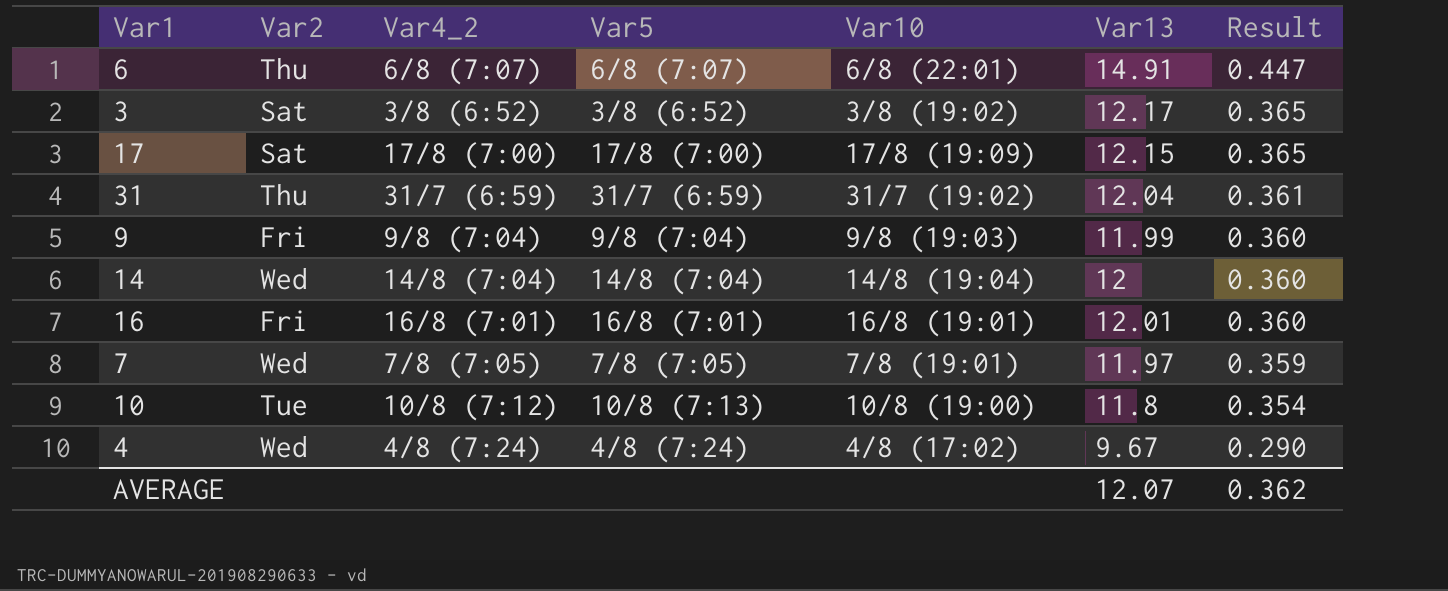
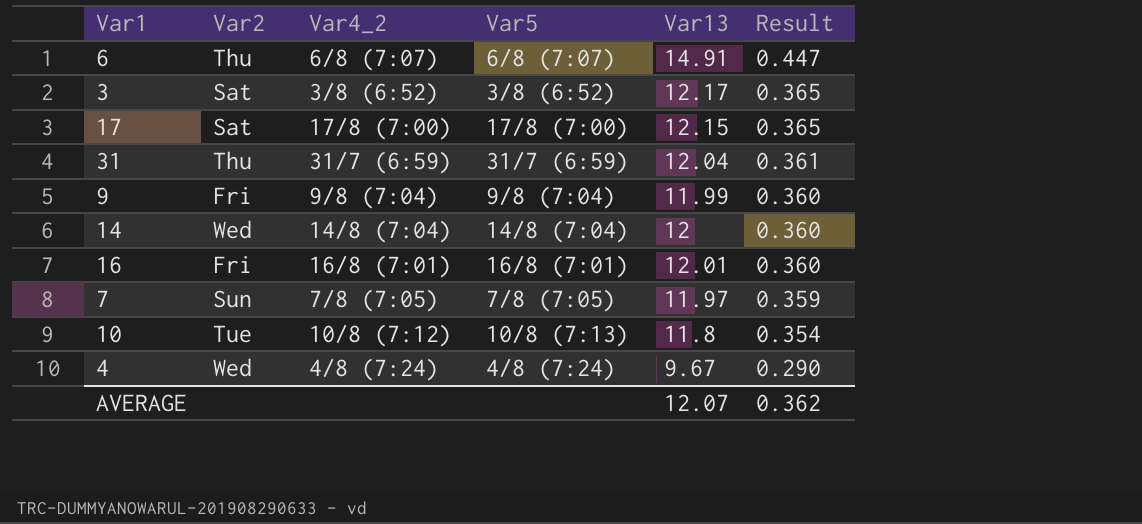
column Var10 | position: 5 -> none
7 | Var2: Wed -> Sun

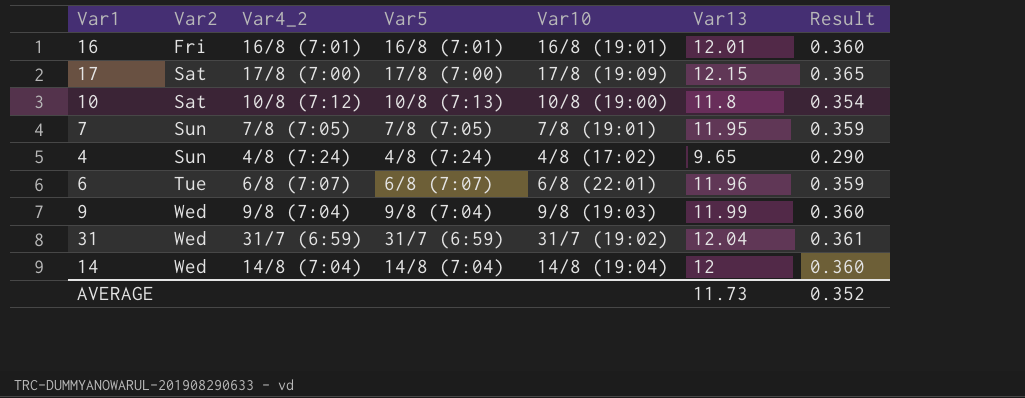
row order: Result descending -> Var2 ascending
column Var10 | position: none -> 5
row 3: Sat | 3/8 (6:52) | 3/8 (6:52) | 12.17 | 0.365 -> none
10 | Var2: Tue -> Sat
7 | Var13: 11.97 -> 11.95
4 | Var2: Wed -> Sun
4 | Var13: 9.67 -> 9.65
6 | Var2: Thu -> Tue
6 | Var13: 14.91 -> 11.96
6 | Result: 0.447 -> 0.359
9 | Var2: Fri -> Wed
31 | Var2: Thu -> Wed
AVERAGE | Var13: 12.07 -> 11.73
AVERAGE | Result: 0.362 -> 0.352

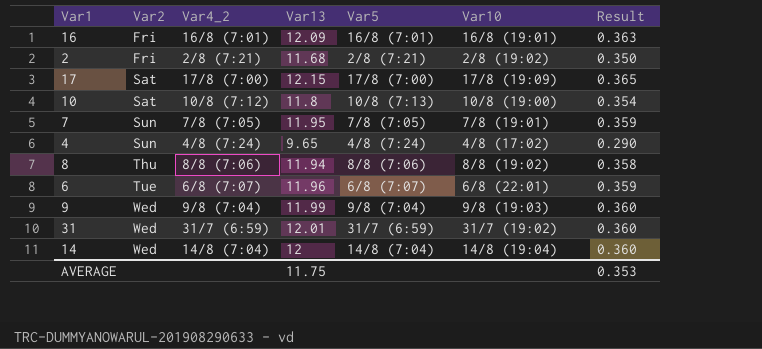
column Var13 | position: 6 -> 4
16 | Var13: 12.01 -> 12.09
16 | Result: 0.360 -> 0.363
row 2: none -> Fri | 2/8 (7:21) | 11.68 | 2/8 (7:21) | 2/8 (19:02) | 0.350
row 8: none -> Thu | 8/8 (7:06) | 11.94 | 8/8 (7:06) | 8/8 (19:02) | 0.358
31 | Var13: 12.04 -> 12.01
31 | Result: 0.361 -> 0.360
AVERAGE | Var13: 11.73 -> 11.75
AVERAGE | Result: 0.352 -> 0.353

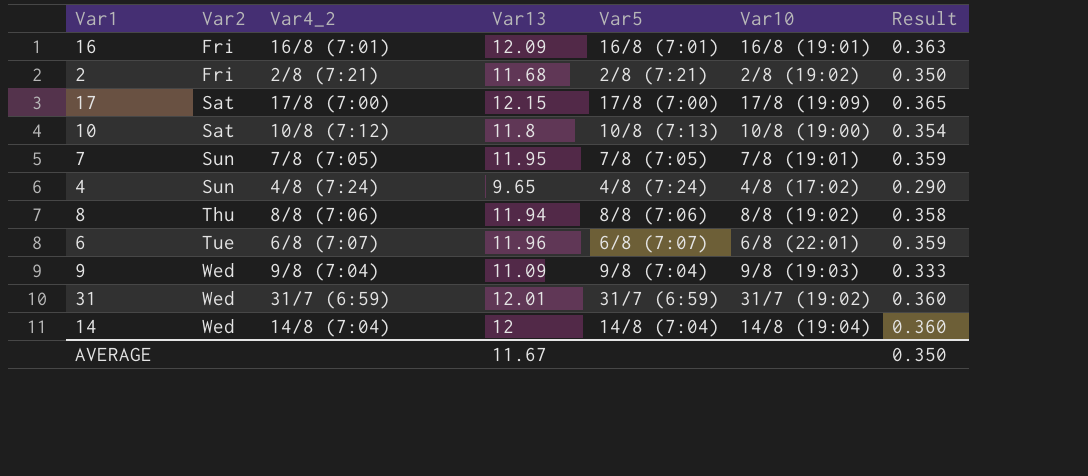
9 | Var13: 11.99 -> 11.09
9 | Result: 0.360 -> 0.333
AVERAGE | Var13: 11.75 -> 11.67
AVERAGE | Result: 0.353 -> 0.350

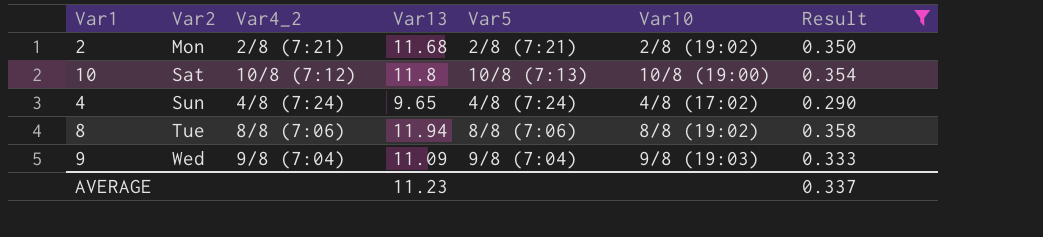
filter: none -> Result <= 0.358
2 | Var2: Fri -> Mon
8 | Var2: Thu -> Tue
AVERAGE | Var13: 11.67 -> 11.23
AVERAGE | Result: 0.350 -> 0.337

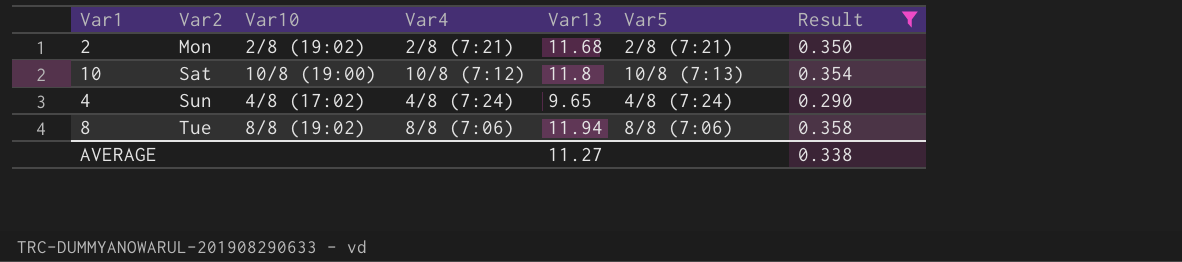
column Var10 | position: 6 -> 3
column name: Var4_2 -> Var4
row 9: Wed | 9/8 (7:04) | 11.09 | 9/8 (7:04) | 9/8 (19:03) | 0.333 -> none
AVERAGE | Var13: 11.23 -> 11.27
AVERAGE | Result: 0.337 -> 0.338

